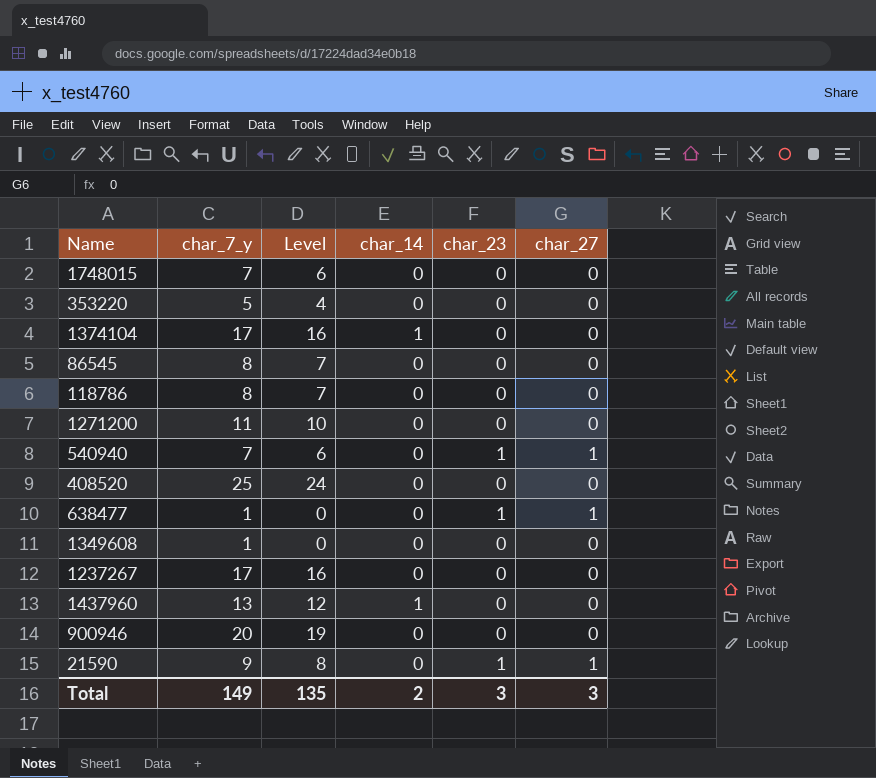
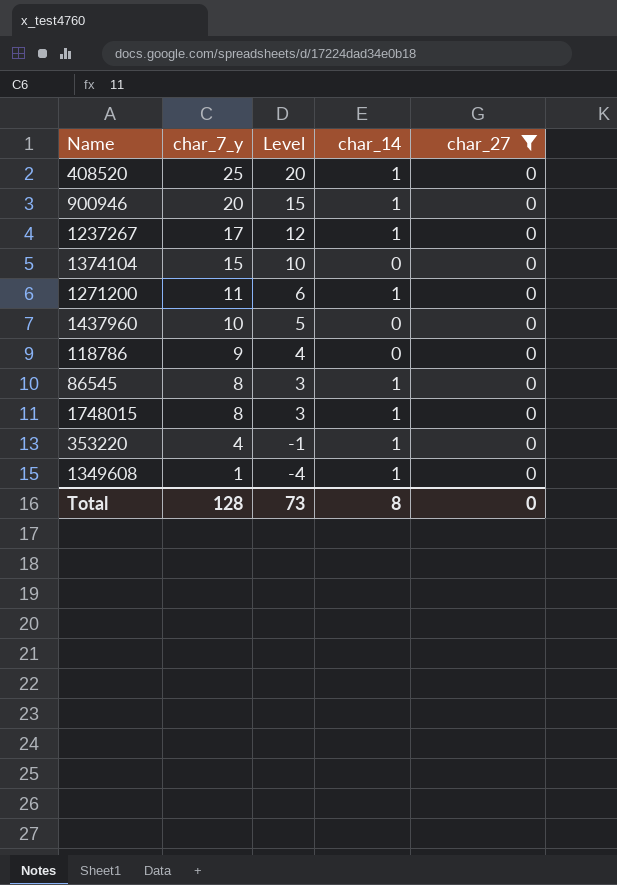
filter: none -> char_27 = 0
row order: none -> char_7_y descending
column char_23 | position: 5 -> none
column Level | formula: [char_7_y] - 1 -> [char_7_y] - 5
408520 | char_14: 0 -> 1
900946 | char_14: 0 -> 1
1237267 | char_14: 0 -> 1
1374104 | char_7_y: 17 -> 15
1374104 | char_14: 1 -> 0
1271200 | char_14: 0 -> 1
1437960 | char_7_y: 13 -> 10
1437960 | char_14: 1 -> 0
118786 | char_7_y: 8 -> 9
86545 | char_14: 0 -> 1
1748015 | char_7_y: 7 -> 8
1748015 | char_14: 0 -> 1
353220 | char_7_y: 5 -> 4
353220 | char_14: 0 -> 1
1349608 | char_14: 0 -> 1
Total | char_7_y: 149 -> 128
Total | Level: 135 -> 73
Total | char_14: 2 -> 8
Total | char_27: 3 -> 0

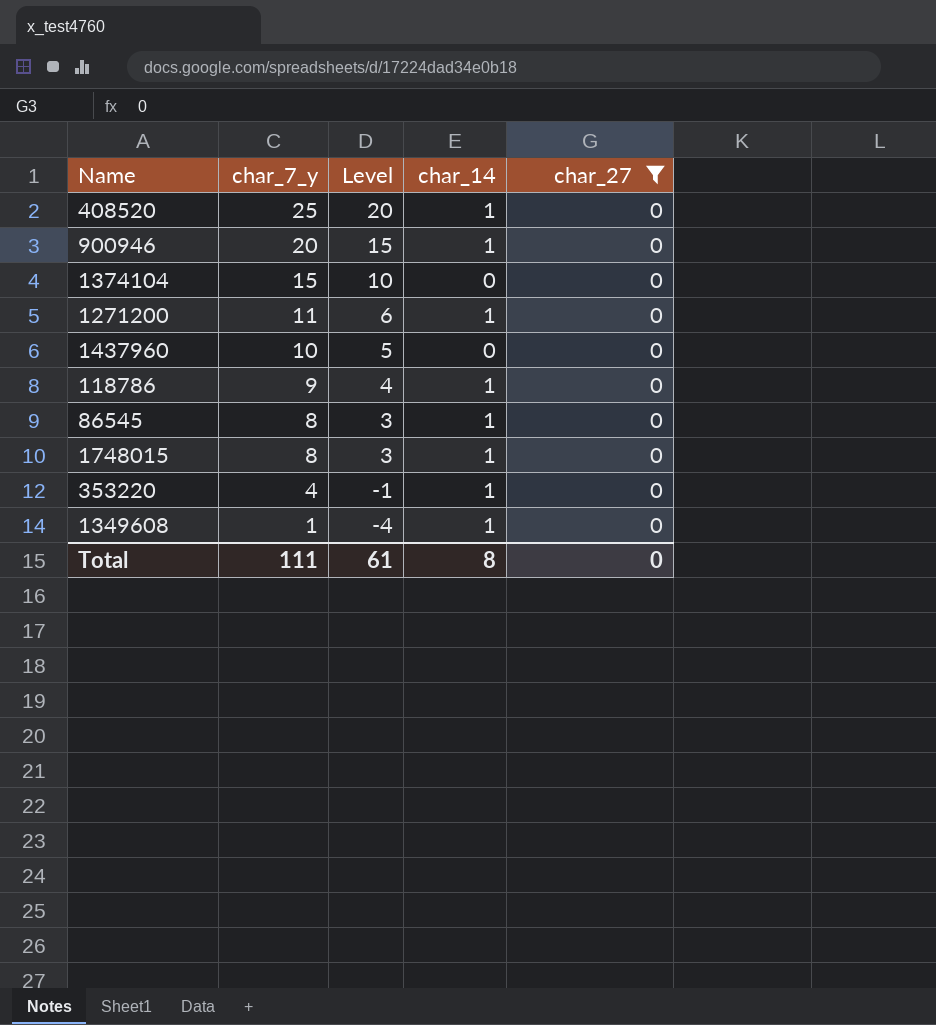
row 1237267: 17 | 12 | 1 | 0 -> none
118786 | char_14: 0 -> 1
Total | char_7_y: 128 -> 111
Total | Level: 73 -> 61

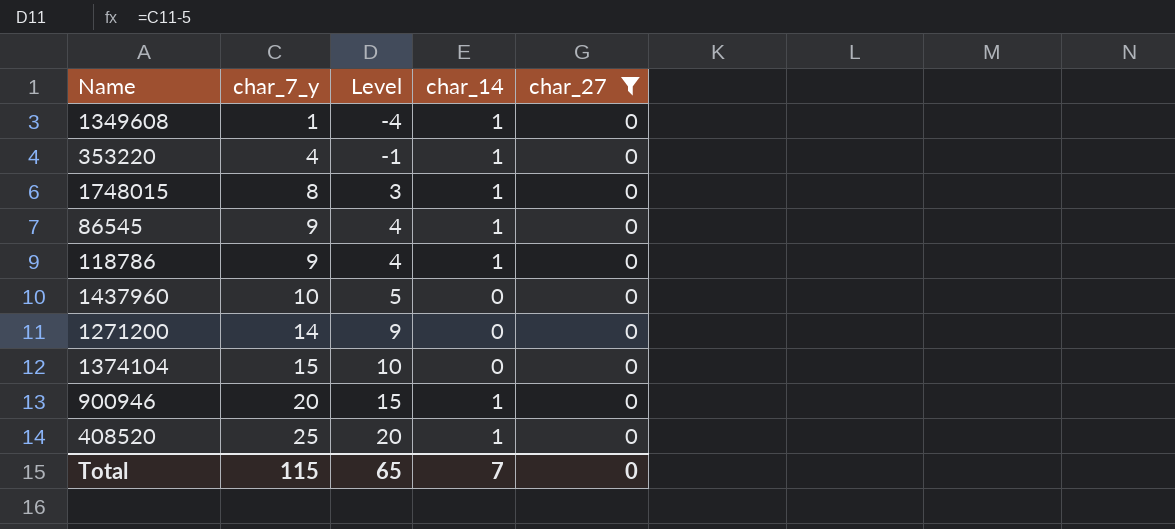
row order: char_7_y descending -> char_7_y ascending
86545 | char_7_y: 8 -> 9
86545 | Level: 3 -> 4
1271200 | char_7_y: 11 -> 14
1271200 | Level: 6 -> 9
1271200 | char_14: 1 -> 0
Total | char_7_y: 111 -> 115
Total | Level: 61 -> 65
Total | char_14: 8 -> 7

